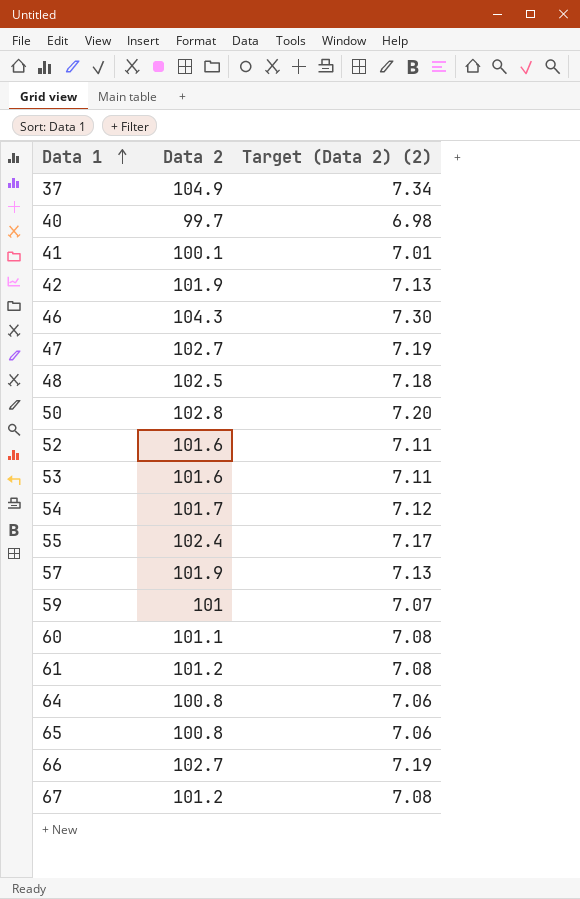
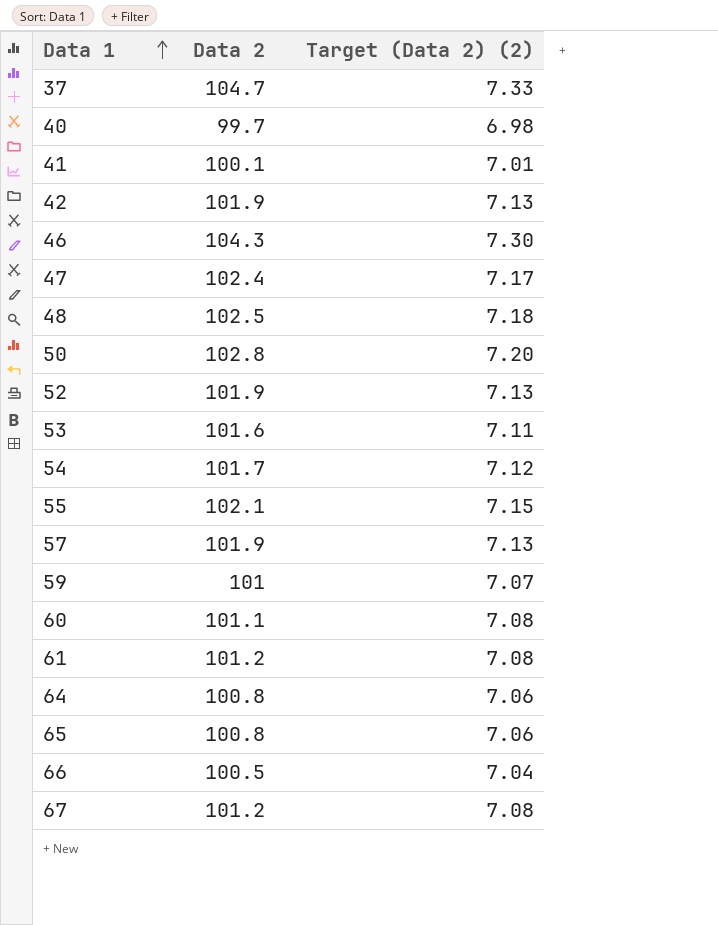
37 | Data 2: 104.9 -> 104.7
37 | Target (Data 2) (2): 7.34 -> 7.33
47 | Data 2: 102.7 -> 102.4
47 | Target (Data 2) (2): 7.19 -> 7.17
52 | Data 2: 101.6 -> 101.9
52 | Target (Data 2) (2): 7.11 -> 7.13
55 | Data 2: 102.4 -> 102.1
55 | Target (Data 2) (2): 7.17 -> 7.15
66 | Data 2: 102.7 -> 100.5
66 | Target (Data 2) (2): 7.19 -> 7.04

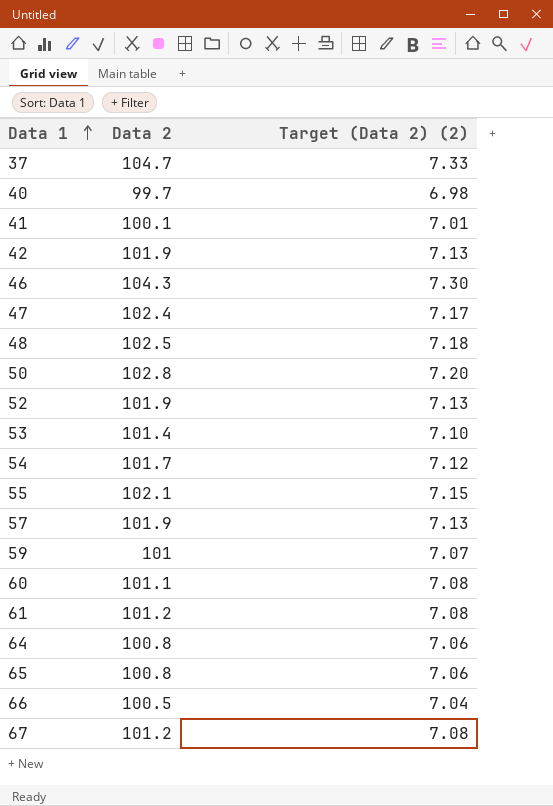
53 | Data 2: 101.6 -> 101.4
53 | Target (Data 2) (2): 7.11 -> 7.10

